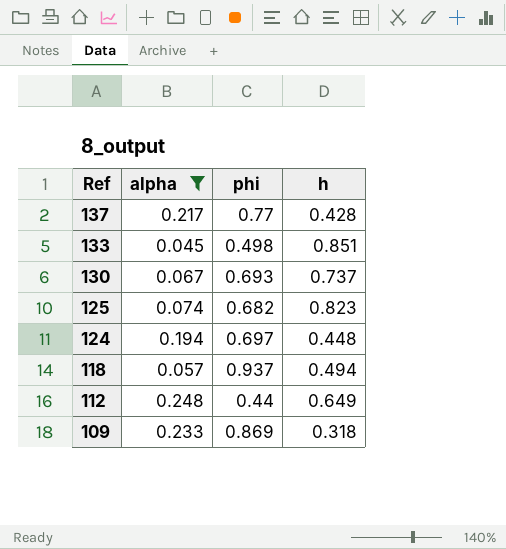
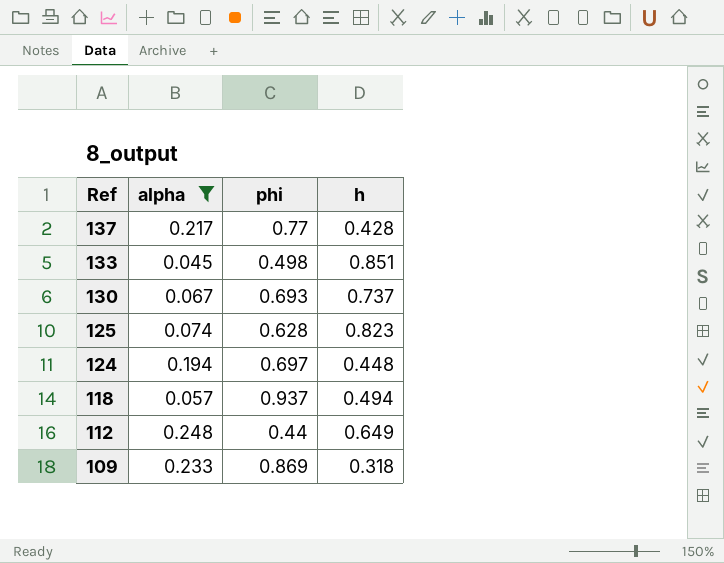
125 | phi: 0.682 -> 0.628

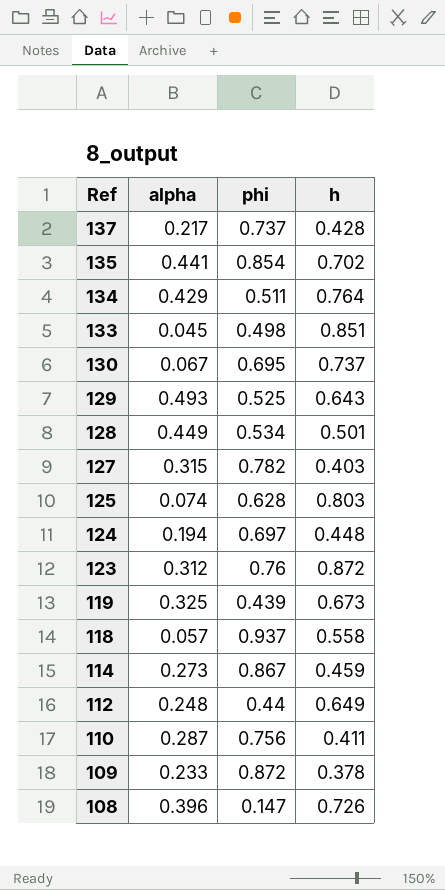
filter: alpha <= 0.248 -> none
137 | phi: 0.77 -> 0.737
130 | phi: 0.693 -> 0.695
125 | h: 0.823 -> 0.803
118 | h: 0.494 -> 0.558
109 | phi: 0.869 -> 0.872
109 | h: 0.318 -> 0.378

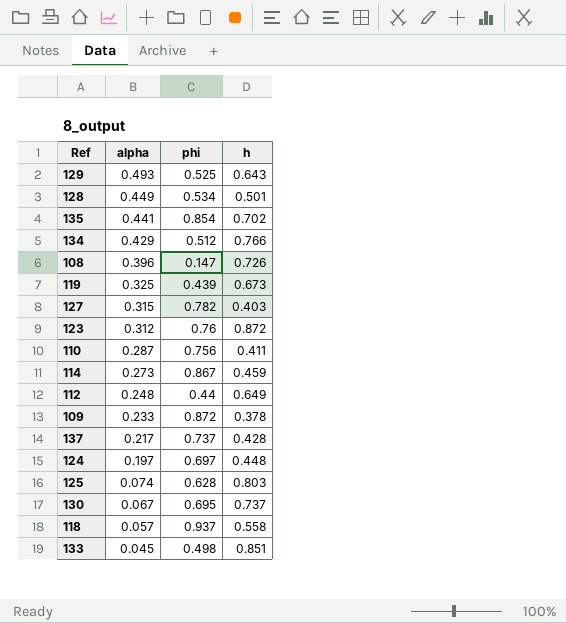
row order: Ref descending -> alpha descending
134 | phi: 0.511 -> 0.512
134 | h: 0.764 -> 0.766
124 | alpha: 0.194 -> 0.197

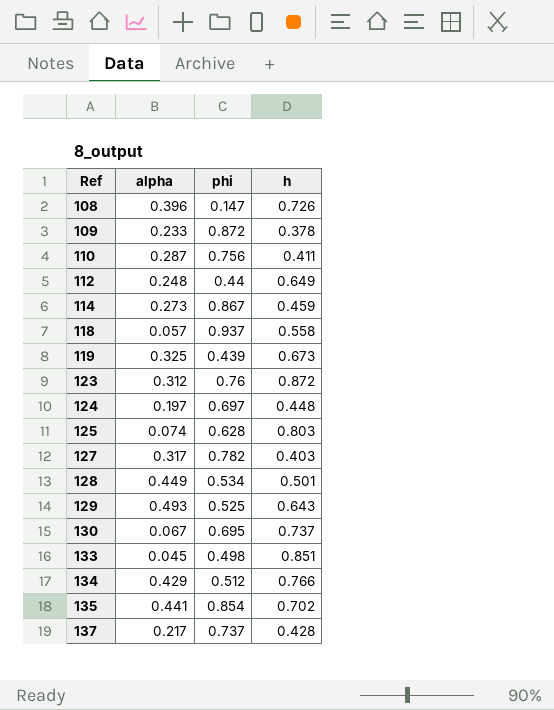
row order: alpha descending -> Ref ascending
127 | alpha: 0.315 -> 0.317

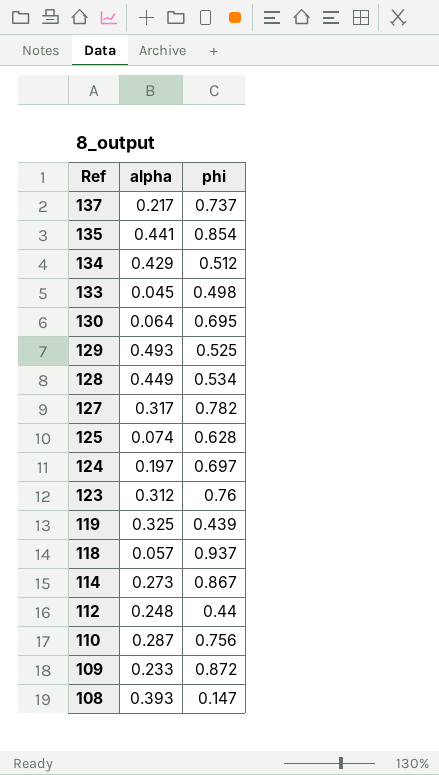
row order: Ref ascending -> Ref descending
column h | position: 4 -> none
130 | alpha: 0.067 -> 0.064
108 | alpha: 0.396 -> 0.393

